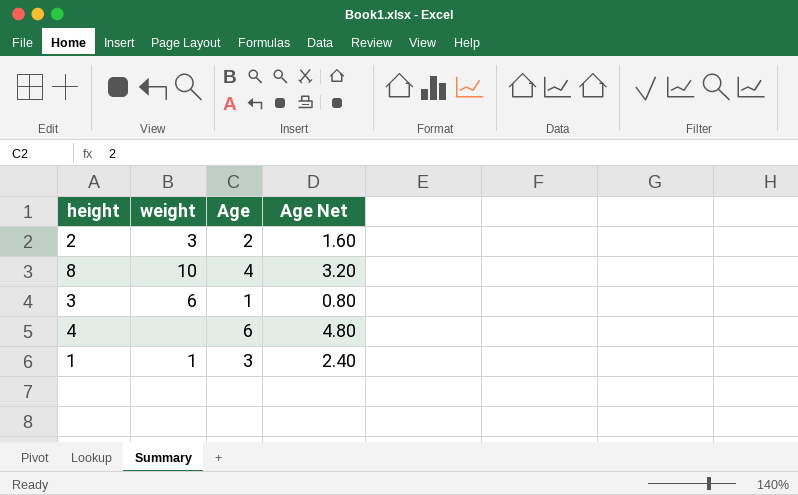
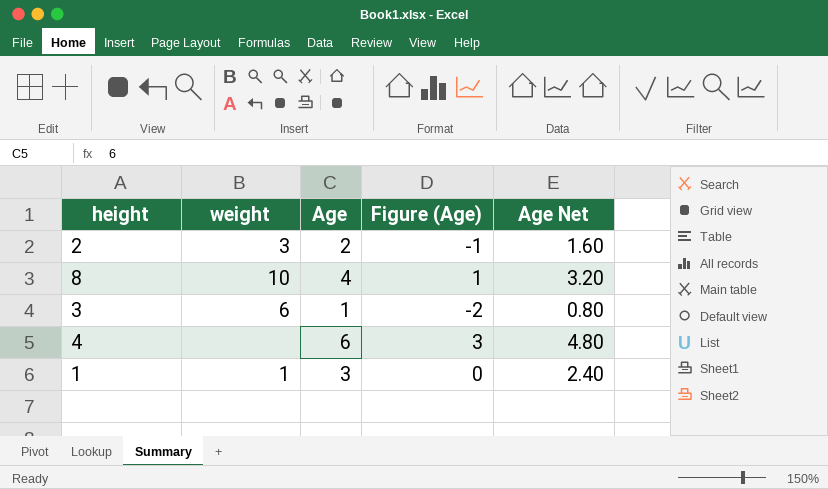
column Figure (Age) | formula: none -> [Age] - 3

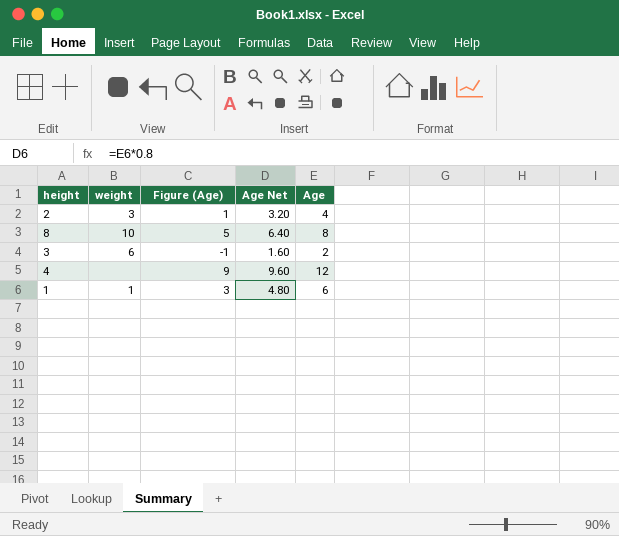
column Age | position: 3 -> 5
2 | Figure (Age): -1 -> 1
2 | Age Net: 1.60 -> 3.20
2 | Age: 2 -> 4
8 | Figure (Age): 1 -> 5
8 | Age Net: 3.20 -> 6.40
8 | Age: 4 -> 8
3 | Figure (Age): -2 -> -1
3 | Age Net: 0.80 -> 1.60
3 | Age: 1 -> 2
4 | Figure (Age): 3 -> 9
4 | Age Net: 4.80 -> 9.60
4 | Age: 6 -> 12
1 | Figure (Age): 0 -> 3
1 | Age Net: 2.40 -> 4.80
1 | Age: 3 -> 6

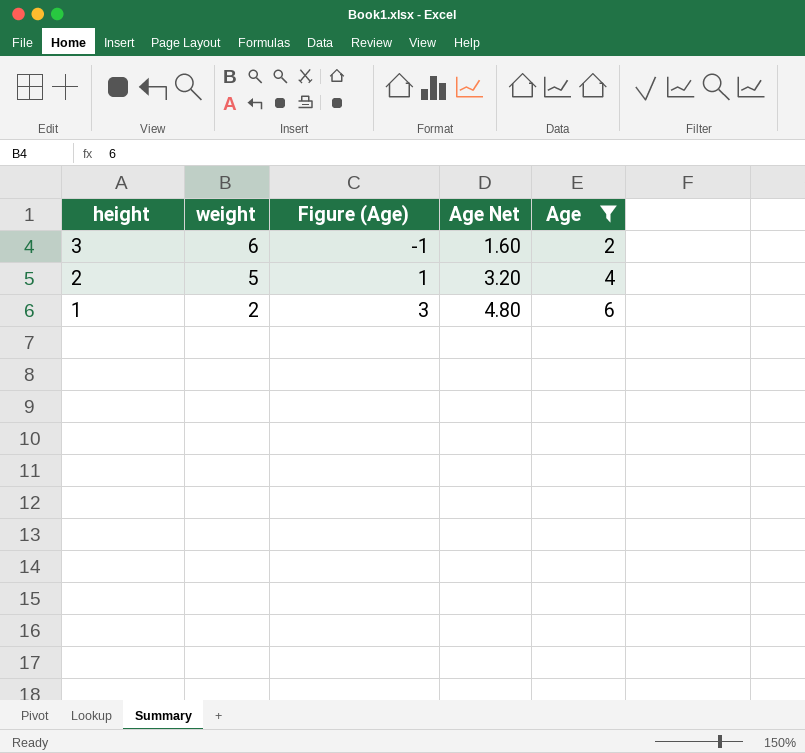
filter: none -> Age <= 6
row order: none -> height descending
2 | weight: 3 -> 5
1 | weight: 1 -> 2

